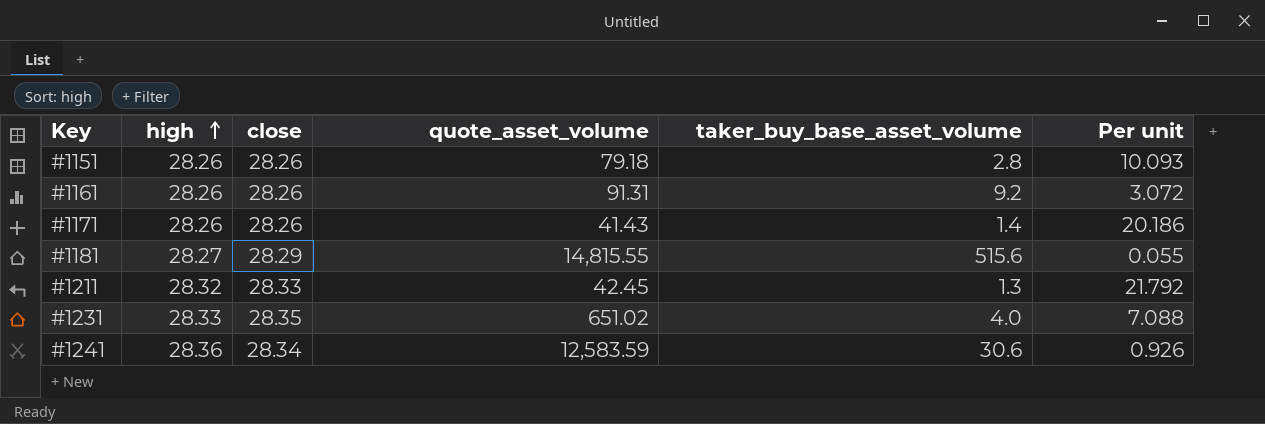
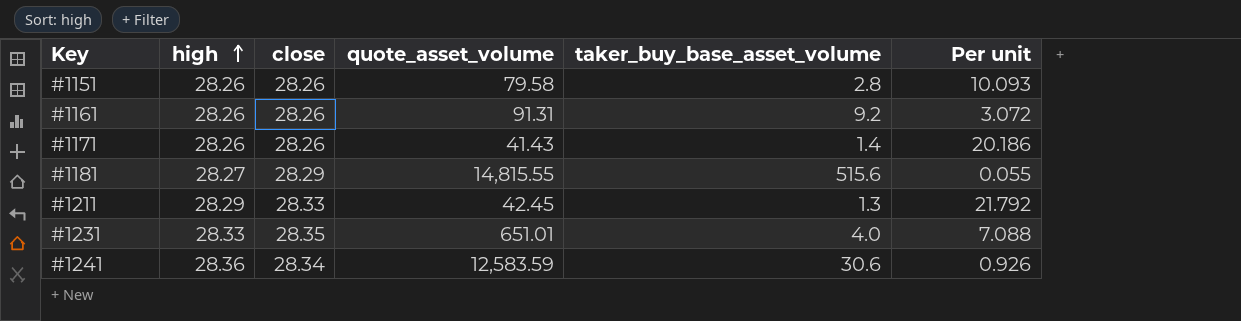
#1151 | quote_asset_volume: 79.18 -> 79.58
#1211 | high: 28.32 -> 28.29
#1231 | quote_asset_volume: 651.02 -> 651.01

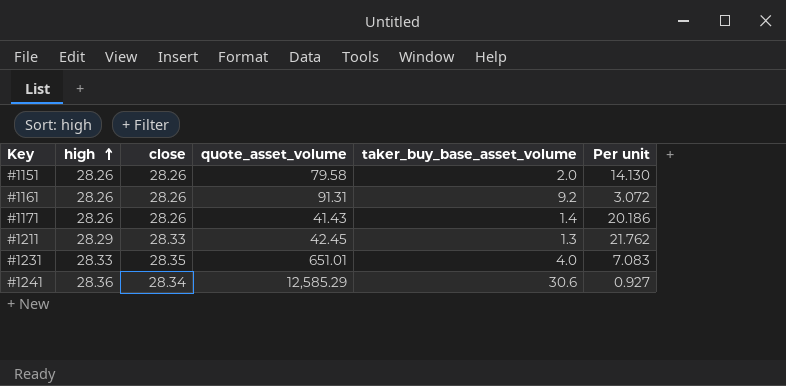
column Per unit | formula: [close] / [taker_buy_base_asset_volume] -> [high] / [taker_buy_base_asset_volume]
row #1181: 28.27 | 28.29 | 14,815.55 | 515.6 | 0.055 -> none
#1151 | taker_buy_base_asset_volume: 2.8 -> 2.0
#1241 | quote_asset_volume: 12,583.59 -> 12,585.29

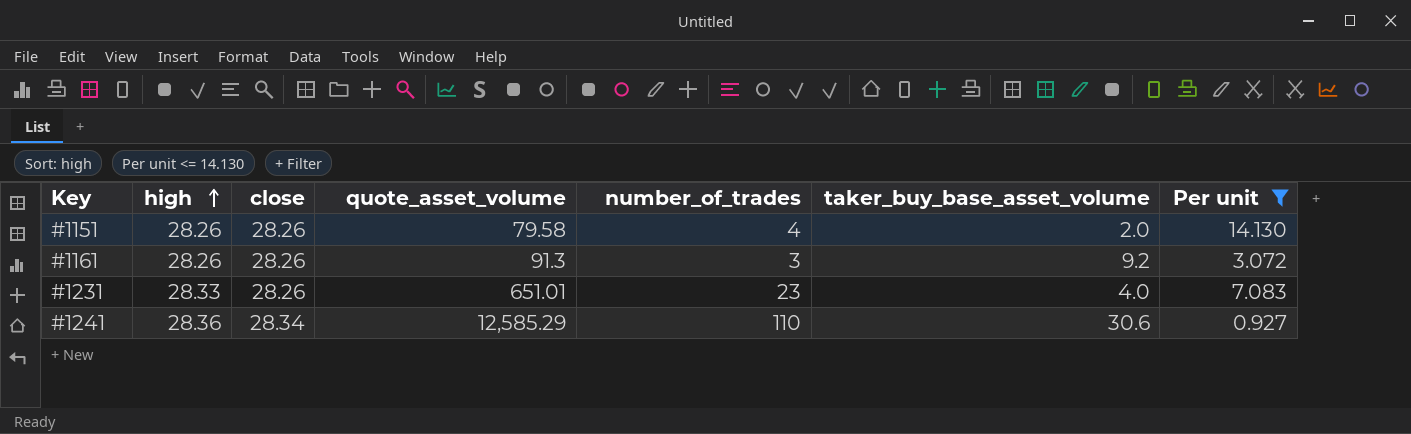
filter: none -> Per unit <= 14.130
column number_of_trades | position: none -> 5
#1161 | quote_asset_volume: 91.31 -> 91.3
#1231 | close: 28.35 -> 28.26

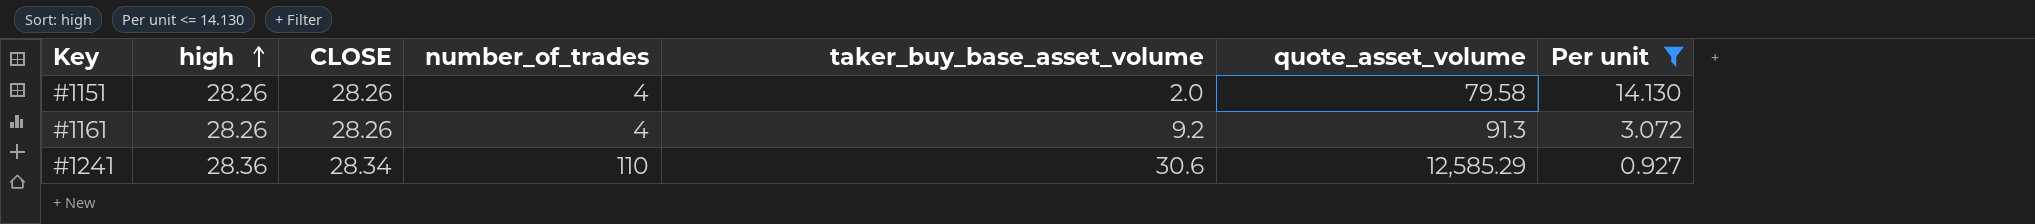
column name: close -> CLOSE
column quote_asset_volume | position: 4 -> 6
row #1231: 28.33 | 28.26 | 651.01 | 23 | 4.0 | 7.083 -> none
#1161 | number_of_trades: 3 -> 4

